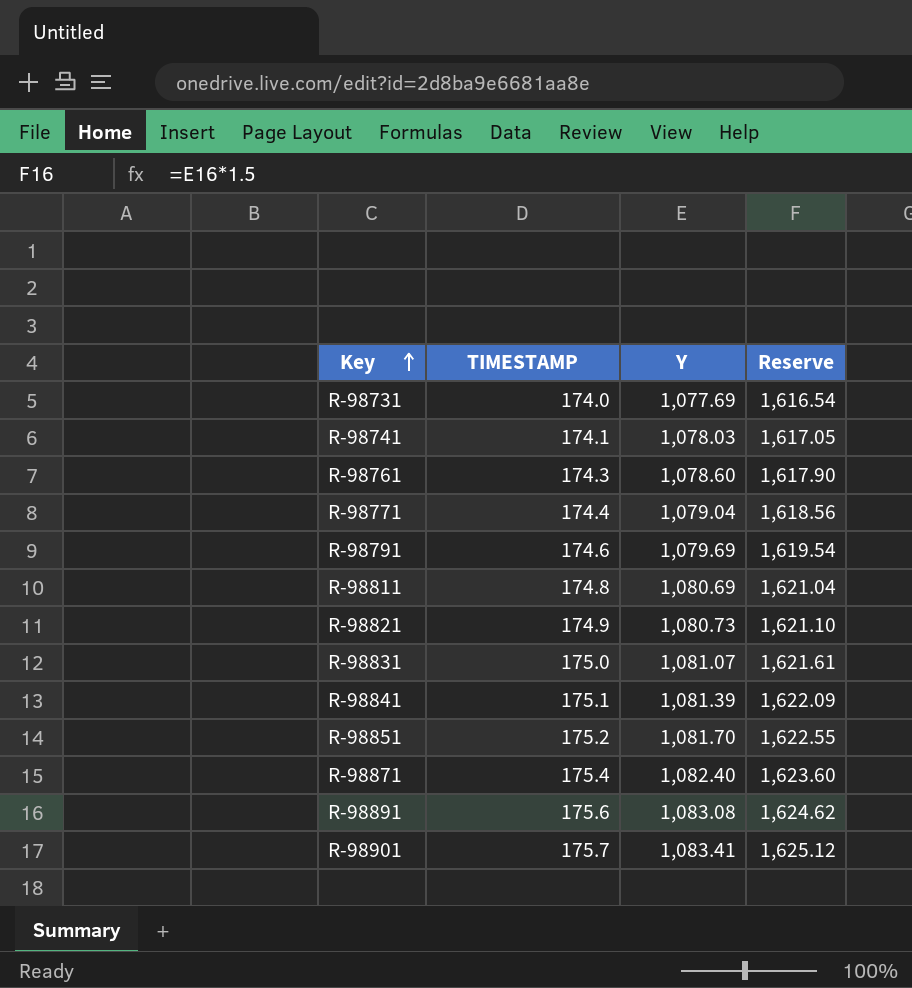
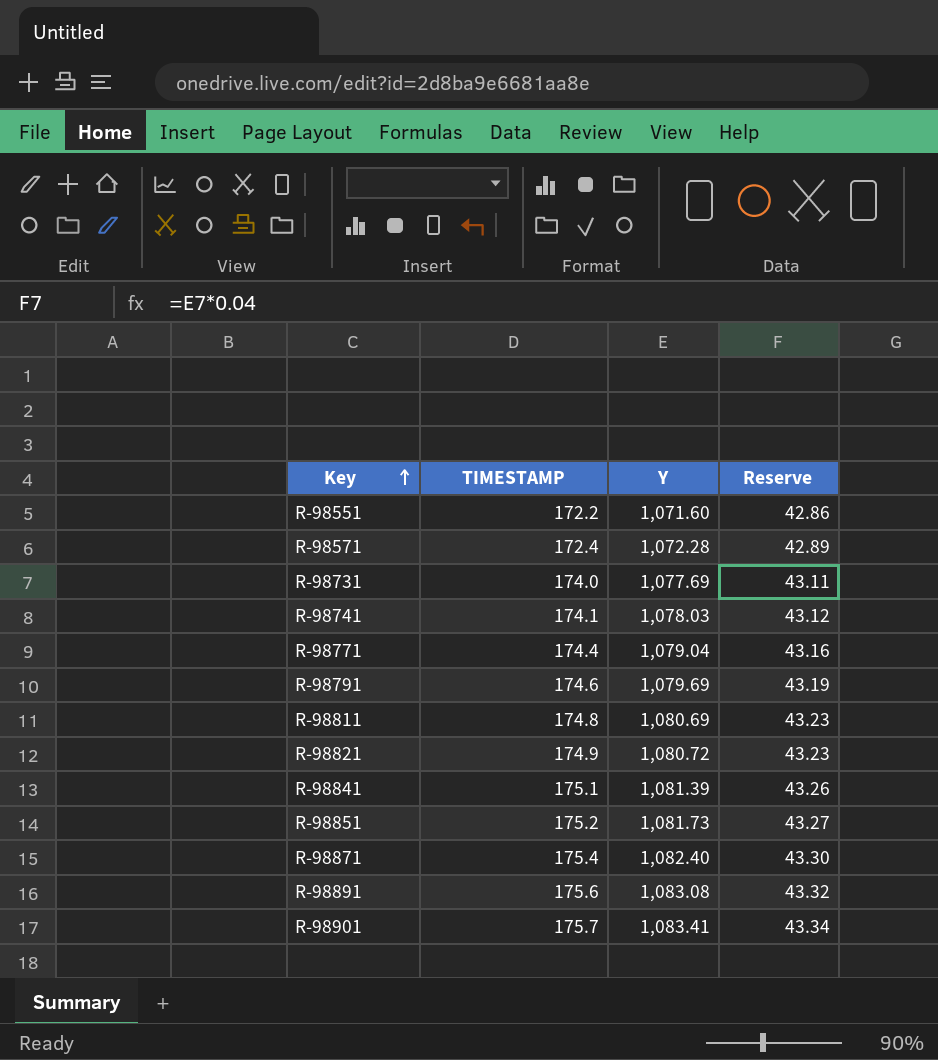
column Reserve | formula: [Y] * 1.5 -> [Y] * 0.04
row R-98761: 174.3 | 1,078.60 | 1,617.90 -> none
row R-98831: 175.0 | 1,081.07 | 1,621.61 -> none
row R-98551: none -> 172.2 | 1,071.60 | 42.86
row R-98571: none -> 172.4 | 1,072.28 | 42.89
R-98821 | Y: 1,080.73 -> 1,080.72
R-98851 | Y: 1,081.70 -> 1,081.73

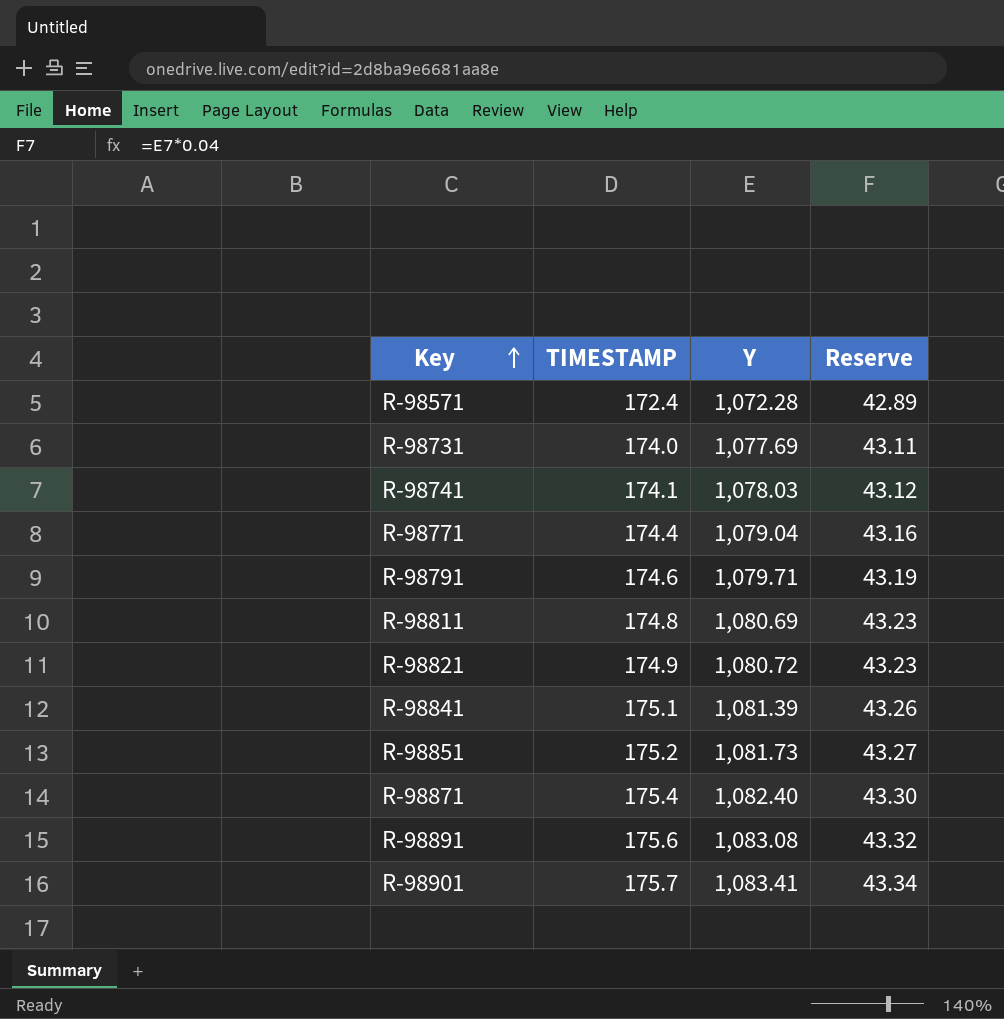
row R-98551: 172.2 | 1,071.60 | 42.86 -> none
R-98791 | Y: 1,079.69 -> 1,079.71

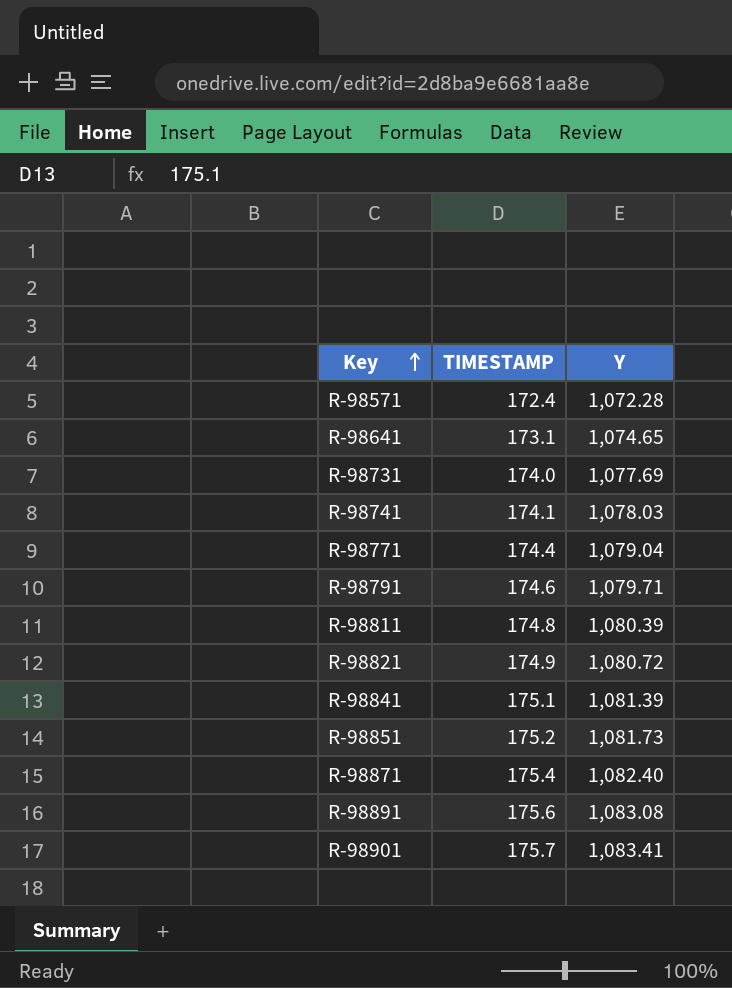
column Reserve | formula: [Y] * 0.04 -> none
row R-98641: none -> 173.1 | 1,074.65
R-98811 | Y: 1,080.69 -> 1,080.39

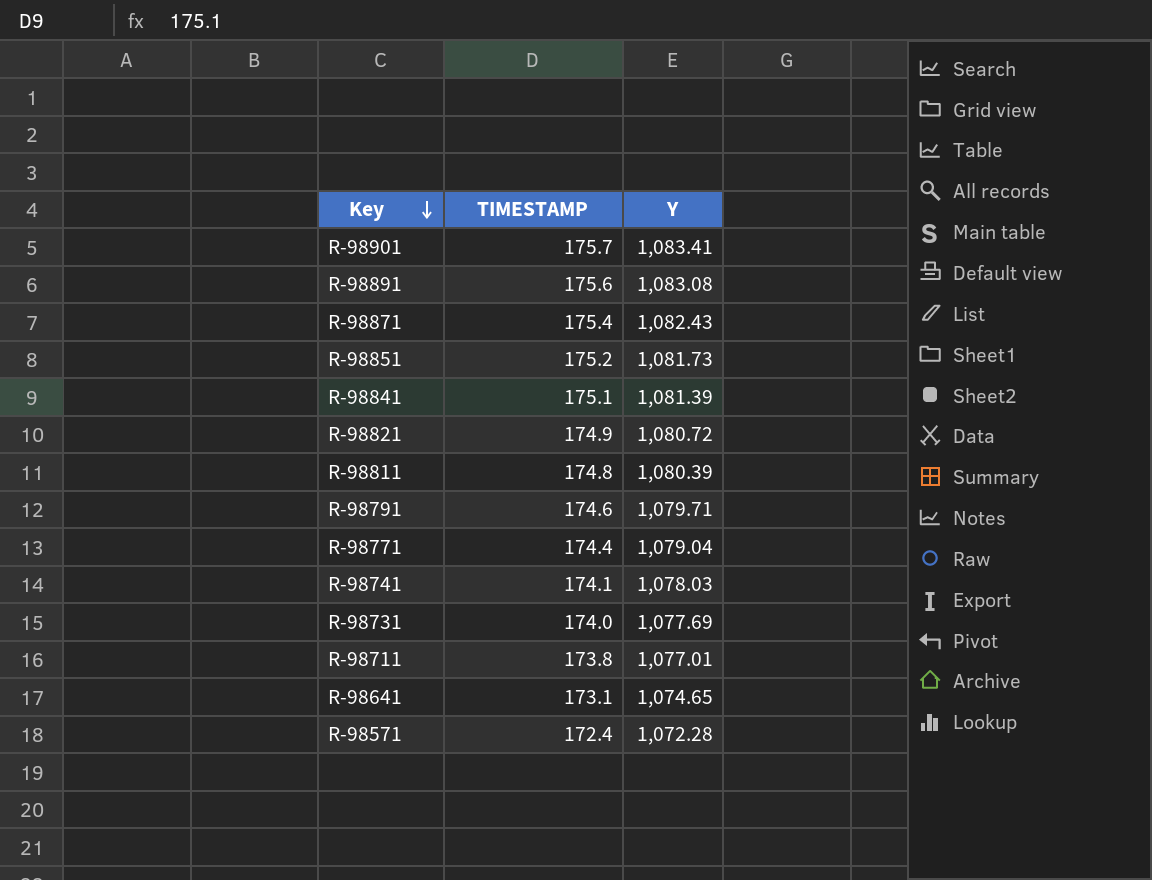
row order: Key ascending -> Key descending
R-98871 | Y: 1,082.40 -> 1,082.43
row R-98711: none -> 173.8 | 1,077.01

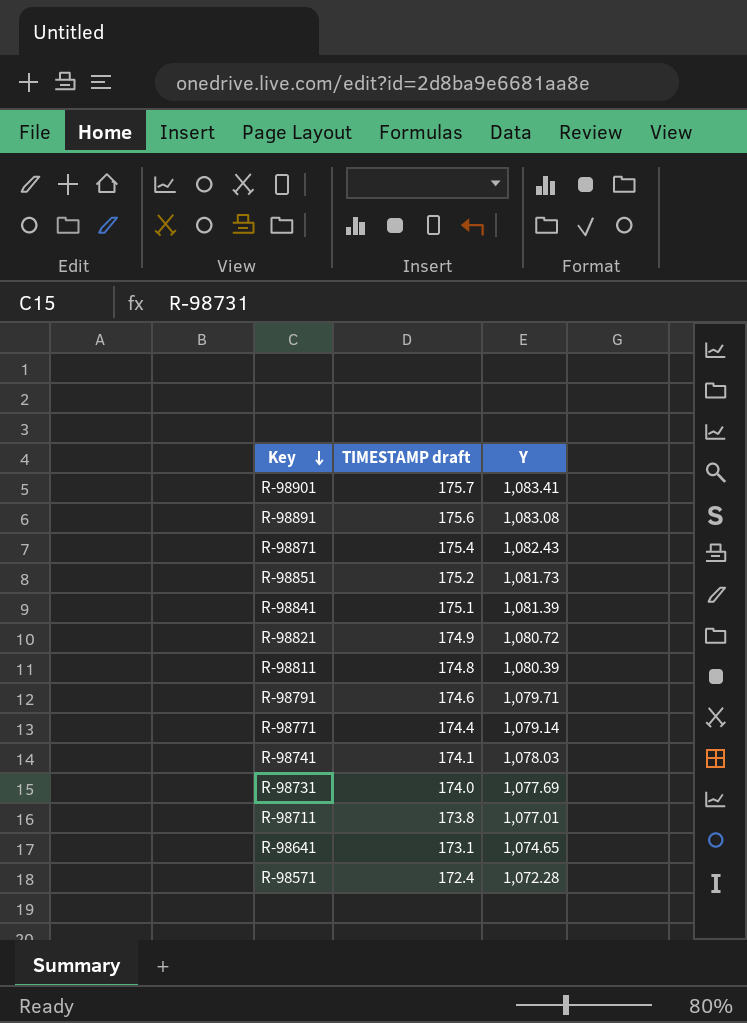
column name: TIMESTAMP -> TIMESTAMP draft
R-98771 | Y: 1,079.04 -> 1,079.14

